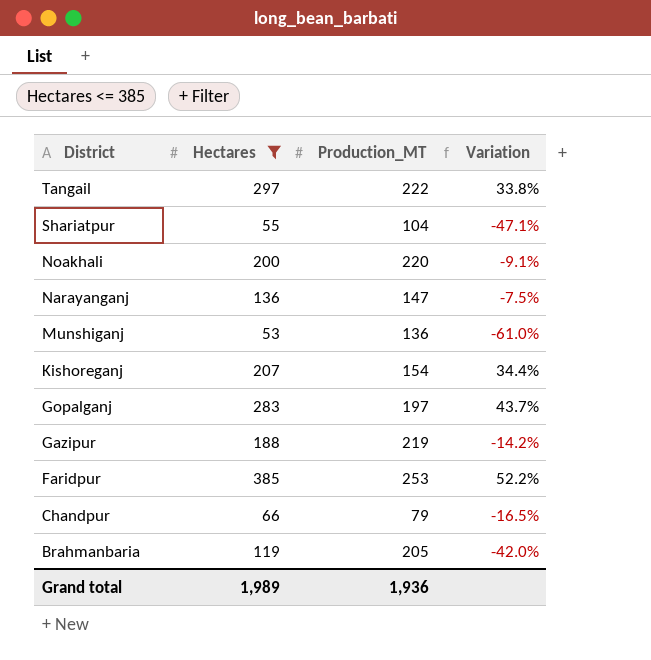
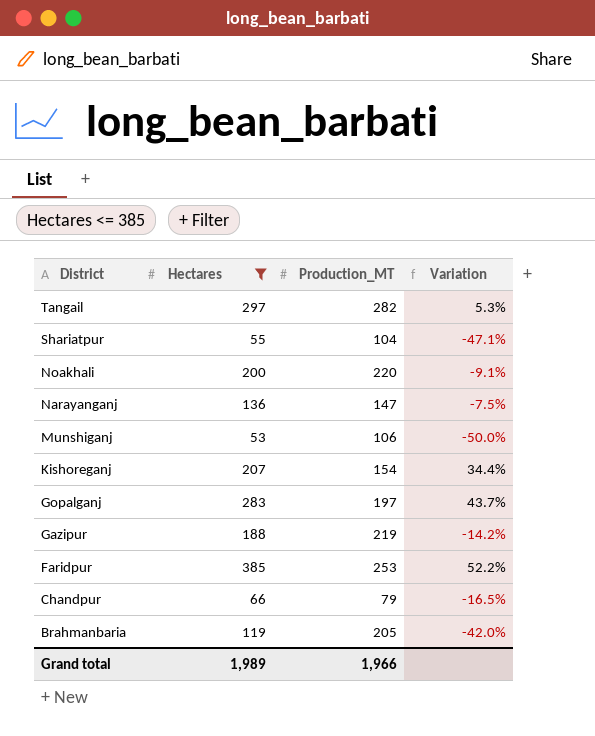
Tangail | Production_MT: 222 -> 282
Tangail | Variation: 33.8% -> 5.3%
Munshiganj | Production_MT: 136 -> 106
Munshiganj | Variation: -61.0% -> -50.0%
Grand total | Production_MT: 1,936 -> 1,966

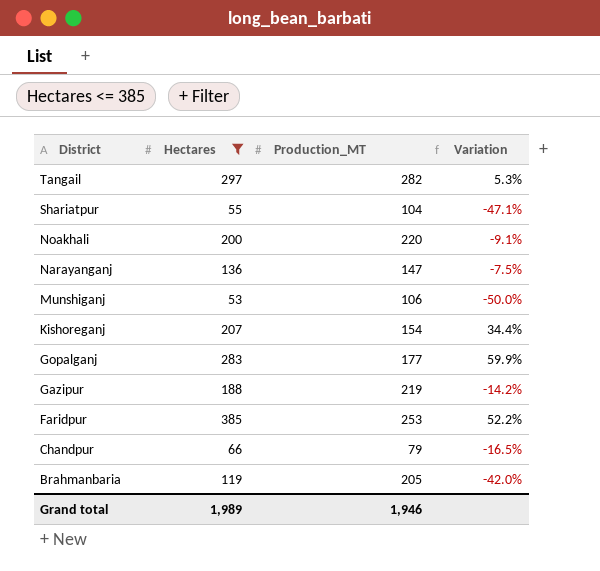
Gopalganj | Production_MT: 197 -> 177
Gopalganj | Variation: 43.7% -> 59.9%
Grand total | Production_MT: 1,966 -> 1,946

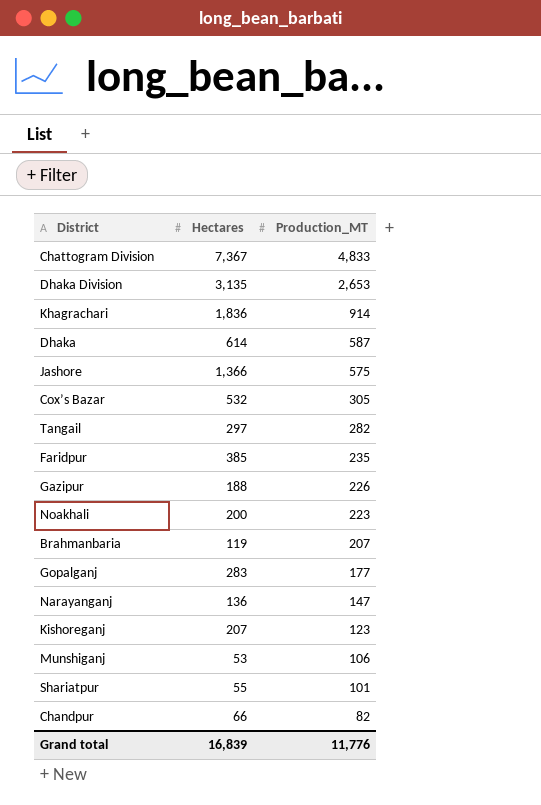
filter: Hectares <= 385 -> none
row order: District descending -> Production_MT descending
column Variation | formula: ([Hectares] - [Production_MT]) / [Production_MT] -> none
Faridpur | Production_MT: 253 -> 235
Gazipur | Production_MT: 219 -> 226
Noakhali | Production_MT: 220 -> 223
Brahmanbaria | Production_MT: 205 -> 207
Kishoreganj | Production_MT: 154 -> 123
Shariatpur | Production_MT: 104 -> 101
Chandpur | Production_MT: 79 -> 82
Grand total | Hectares: 1,989 -> 16,839
Grand total | Production_MT: 1,946 -> 11,776

